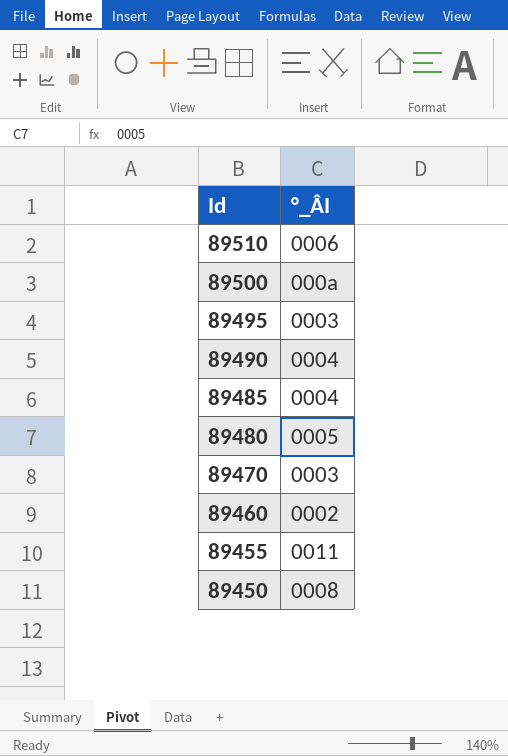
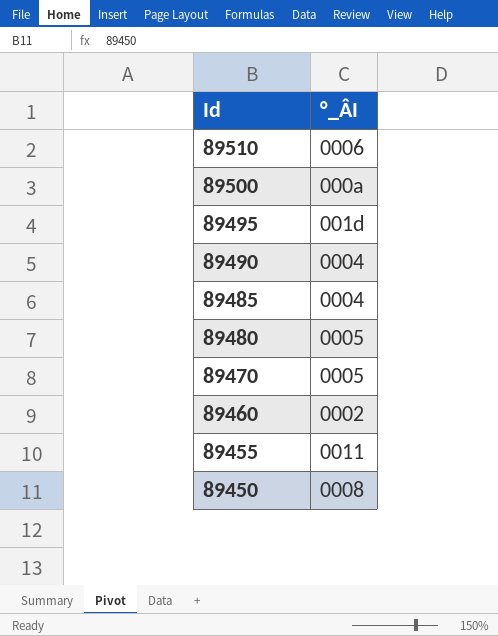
89495 | °_ÂI: 0003 -> 001d
89470 | °_ÂI: 0003 -> 0005

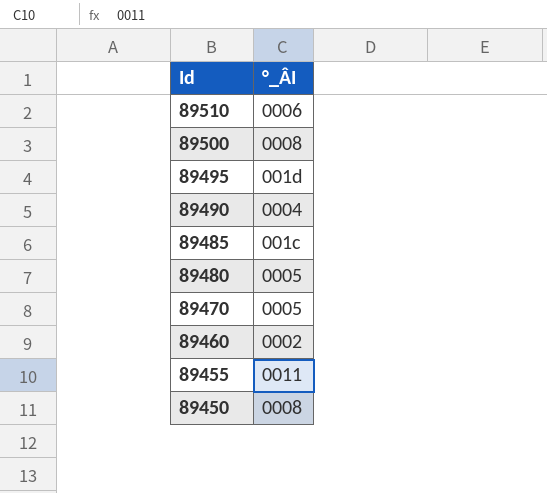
89500 | °_ÂI: 000a -> 0008
89485 | °_ÂI: 0004 -> 001c

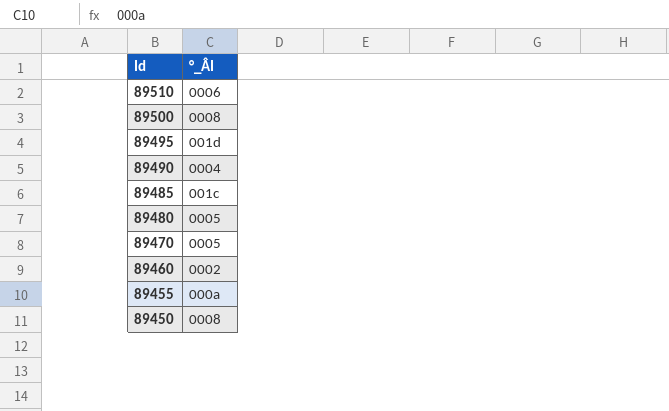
89455 | °_ÂI: 0011 -> 000a

